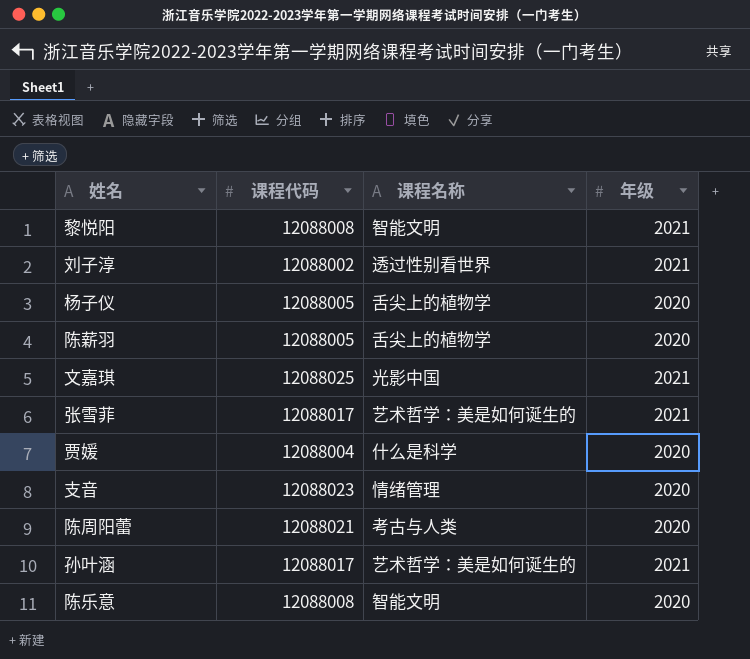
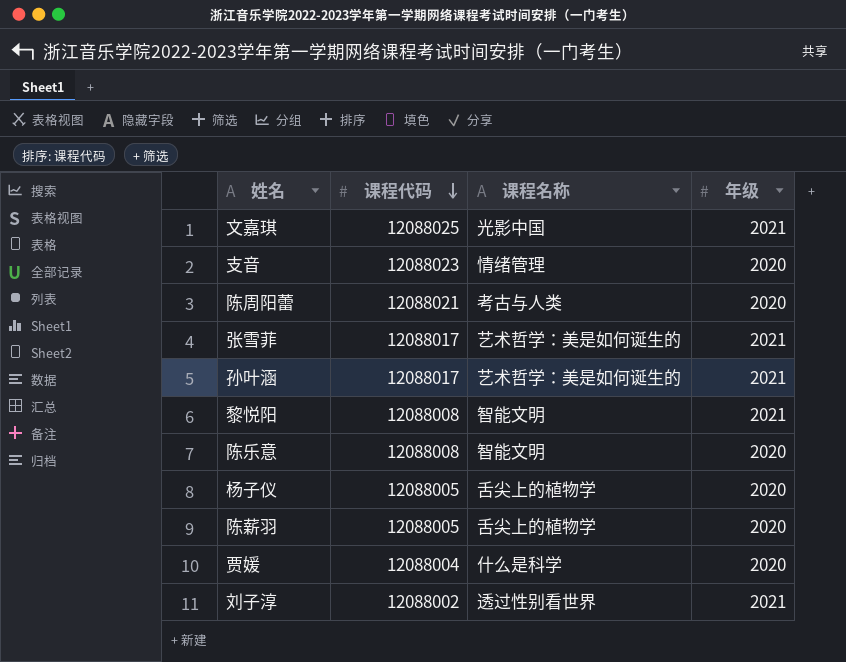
row order: none -> 课程代码 descending

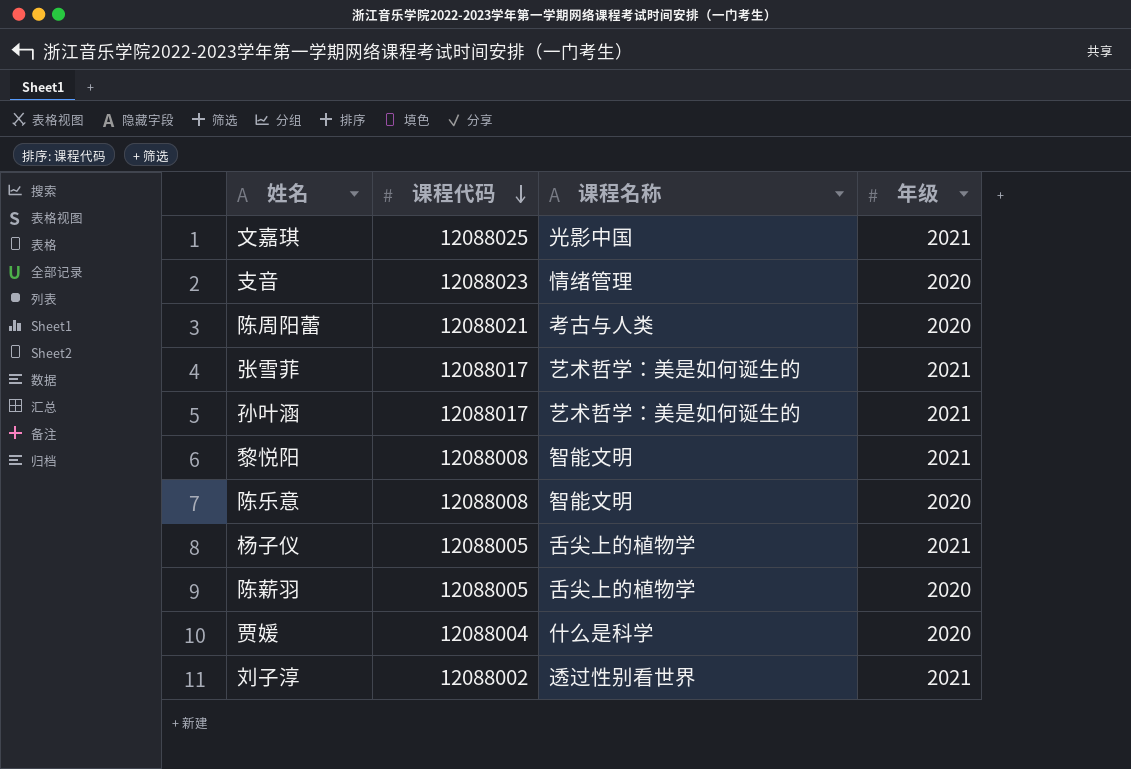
杨子仪 | 年级: 2020 -> 2021

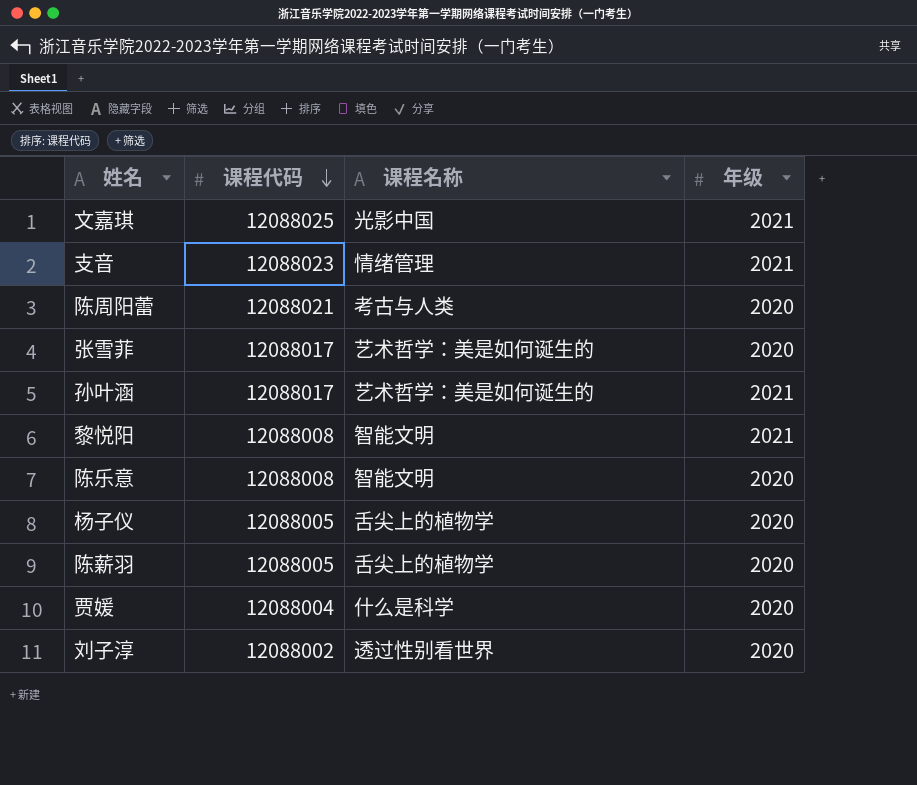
支音 | 年级: 2020 -> 2021
张雪菲 | 年级: 2021 -> 2020
杨子仪 | 年级: 2021 -> 2020
刘子淳 | 年级: 2021 -> 2020

